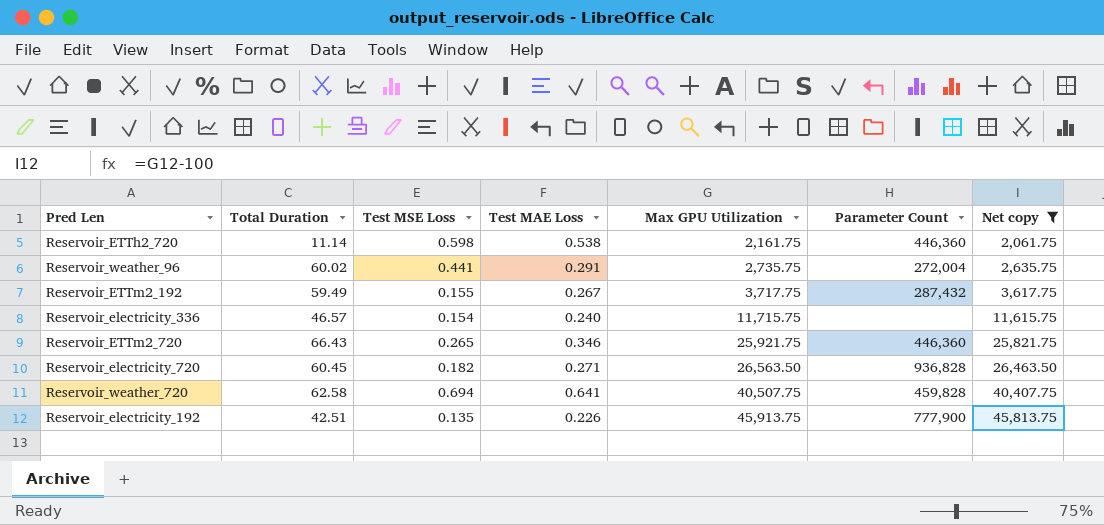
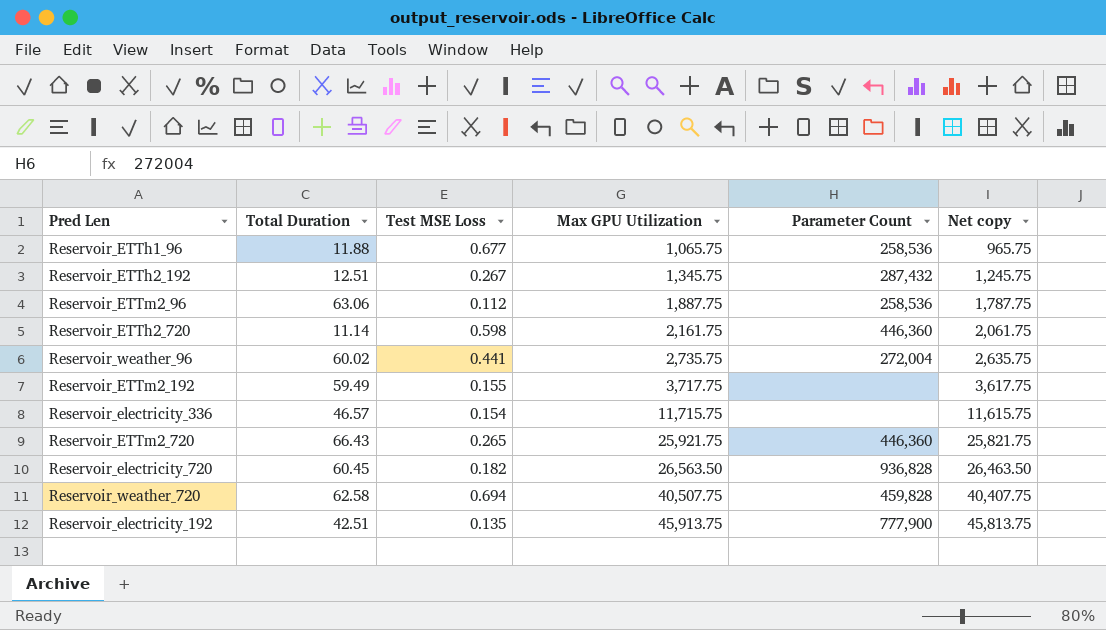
filter: Net copy >= 2,061.75 -> none
column Test MAE Loss | position: 4 -> none
Reservoir_ETTm2_192 | Parameter Count: 287,432 -> none

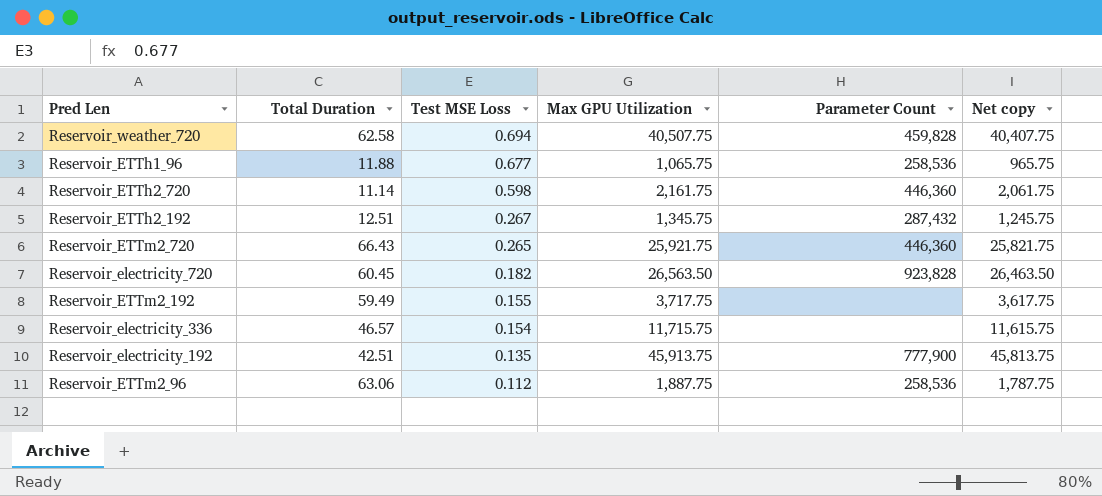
row order: Max GPU Utilization ascending -> Test MSE Loss descending
row Reservoir_weather_96: 60.02 | 0.441 | 2,735.75 | 272,004 | 2,635.75 -> none
Reservoir_electricity_720 | Parameter Count: 936,828 -> 923,828

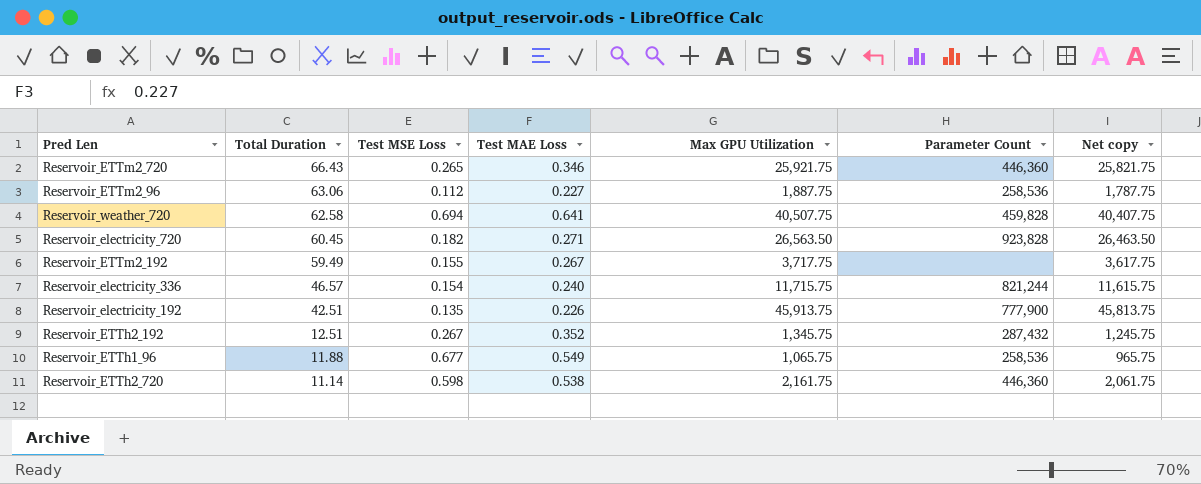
row order: Test MSE Loss descending -> Total Duration descending
column Test MAE Loss | position: none -> 4
Reservoir_electricity_336 | Parameter Count: none -> 821,244

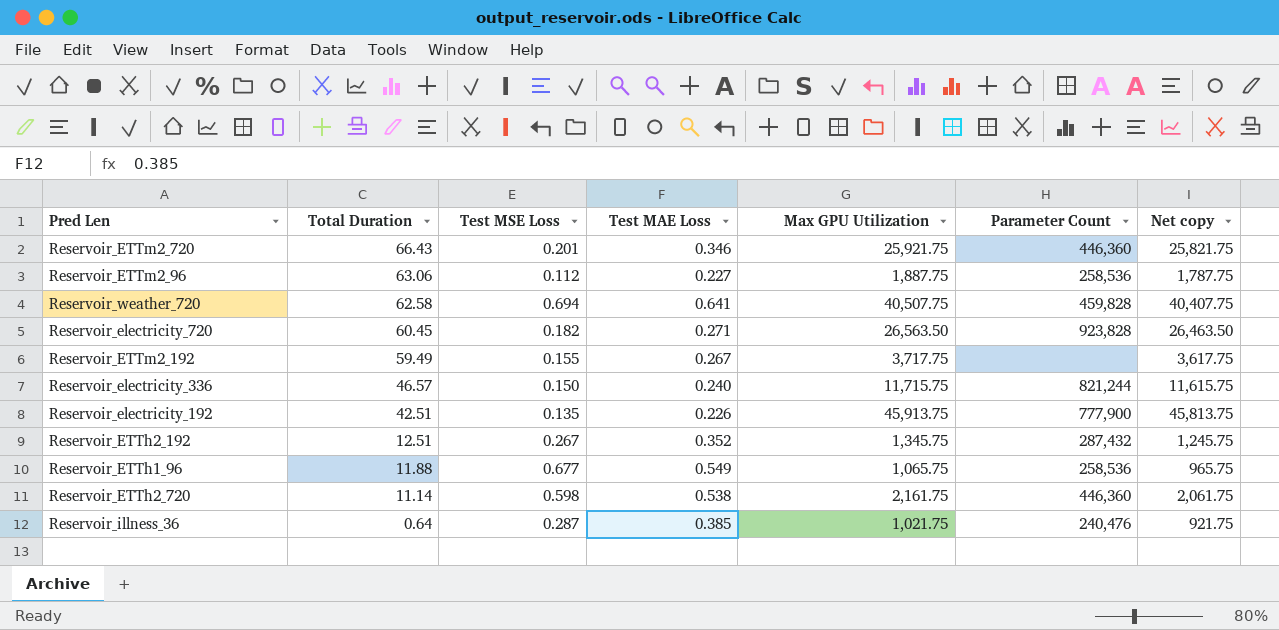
Reservoir_ETTm2_720 | Test MSE Loss: 0.265 -> 0.201
Reservoir_electricity_336 | Test MSE Loss: 0.154 -> 0.150
row Reservoir_illness_36: none -> 0.64 | 0.287 | 0.385 | 1,021.75 | 240,476 | 921.75

